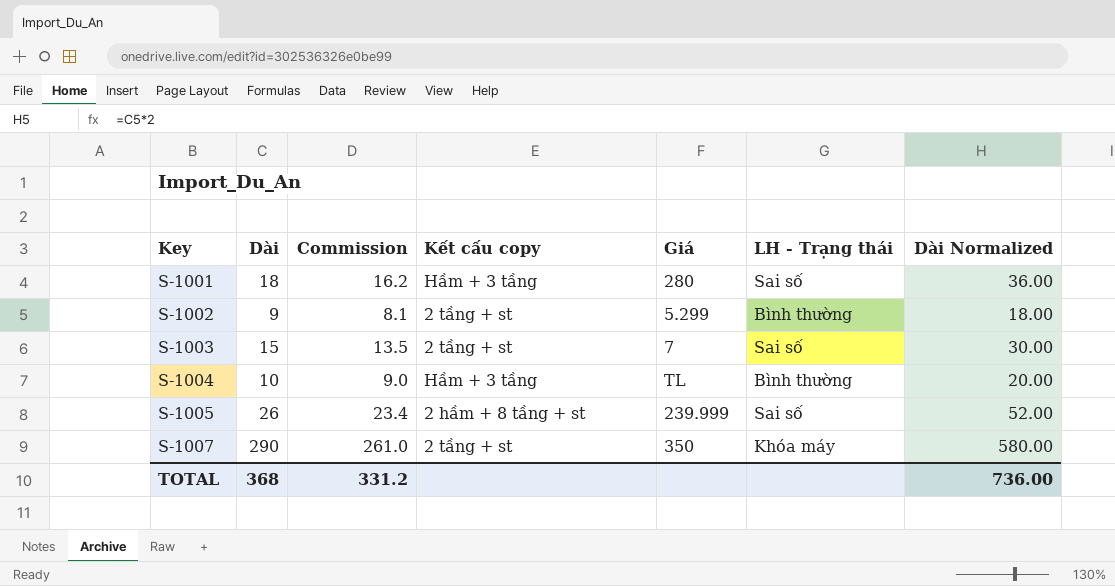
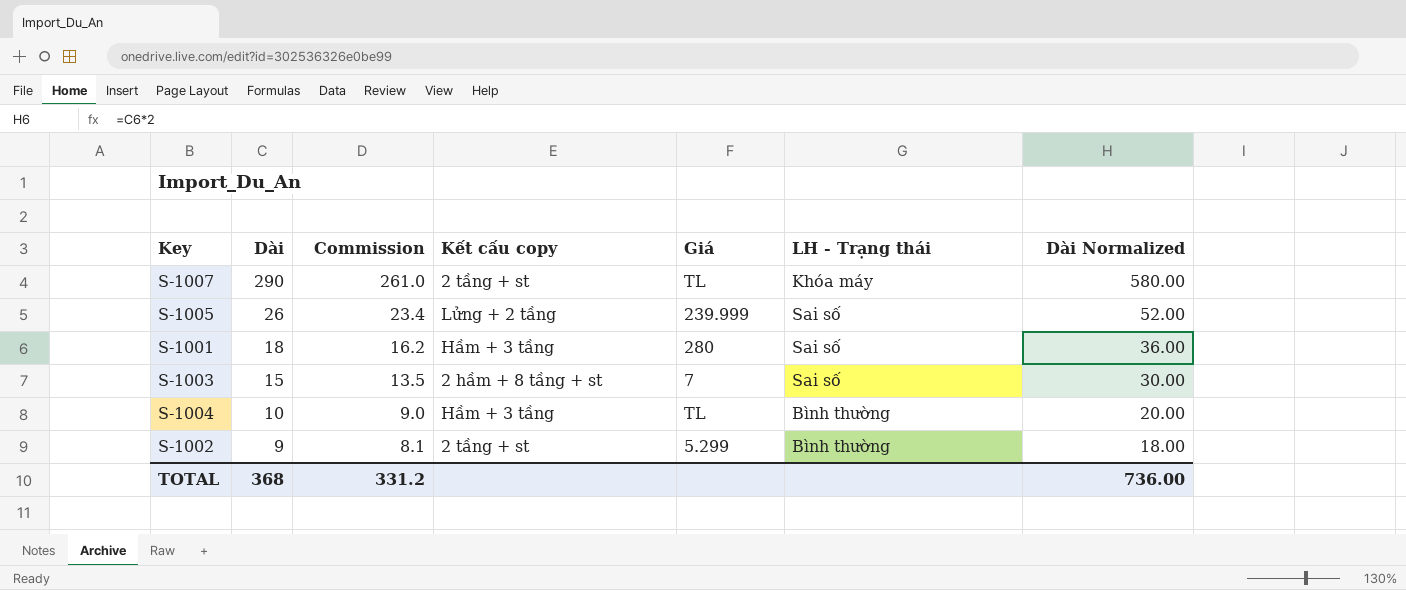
row order: Key ascending -> Dài descending
S-1007 | Giá: 350 -> TL
S-1005 | Kết cấu copy: 2 hầm + 8 tầng + st -> Lửng + 2 tầng
S-1003 | Kết cấu copy: 2 tầng + st -> 2 hầm + 8 tầng + st

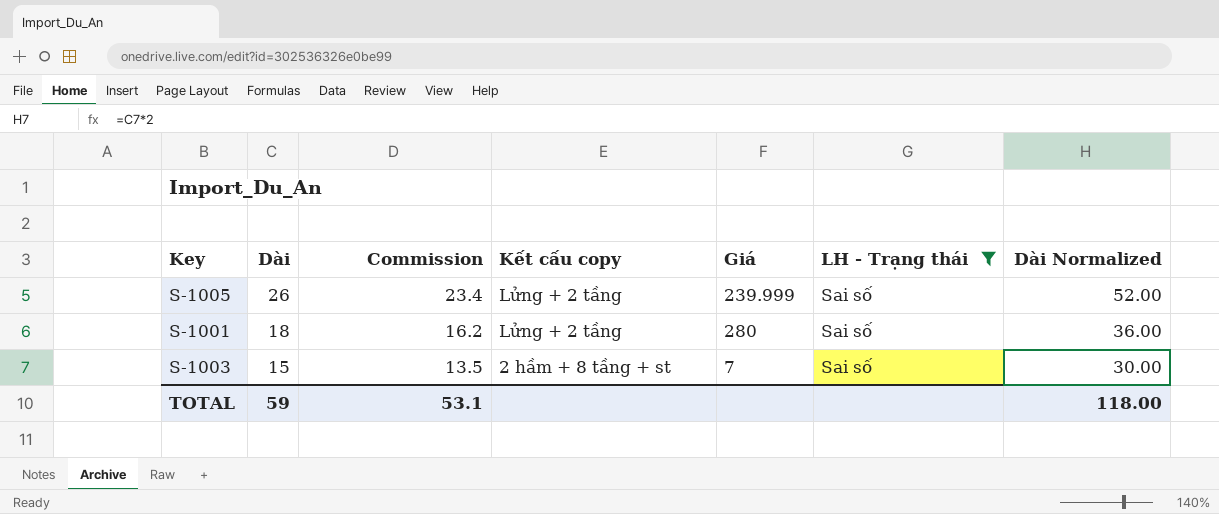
filter: none -> LH - Trạng thái = Sai số
S-1001 | Kết cấu copy: Hầm + 3 tầng -> Lửng + 2 tầng
TOTAL | Dài: 368 -> 59
TOTAL | Commission: 331.2 -> 53.1
TOTAL | Dài Normalized: 736.00 -> 118.00

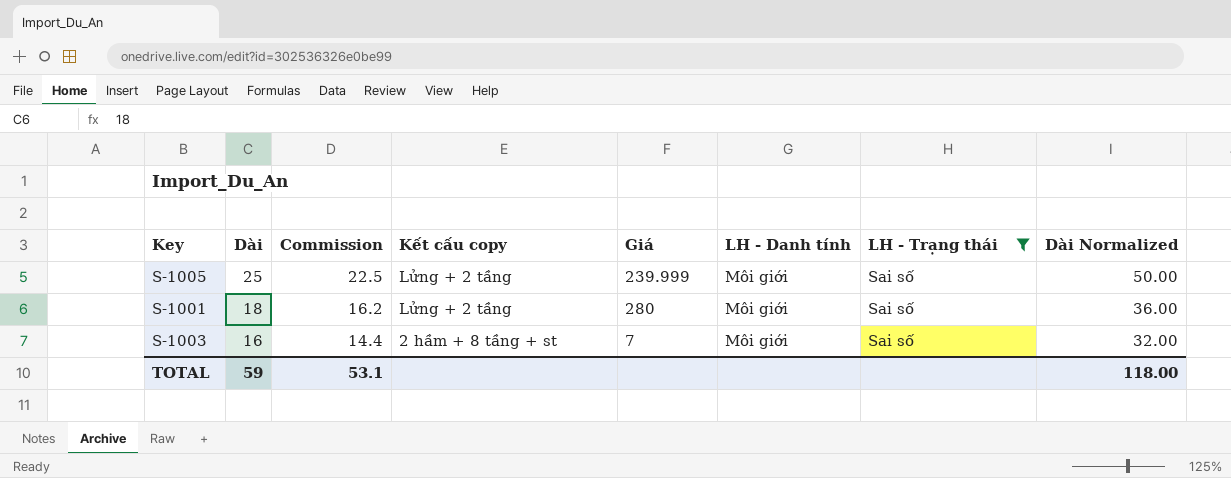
column LH - Danh tính | position: none -> 6
S-1005 | Dài: 26 -> 25
S-1005 | Commission: 23.4 -> 22.5
S-1005 | Dài Normalized: 52.00 -> 50.00
S-1003 | Dài: 15 -> 16
S-1003 | Commission: 13.5 -> 14.4
S-1003 | Dài Normalized: 30.00 -> 32.00

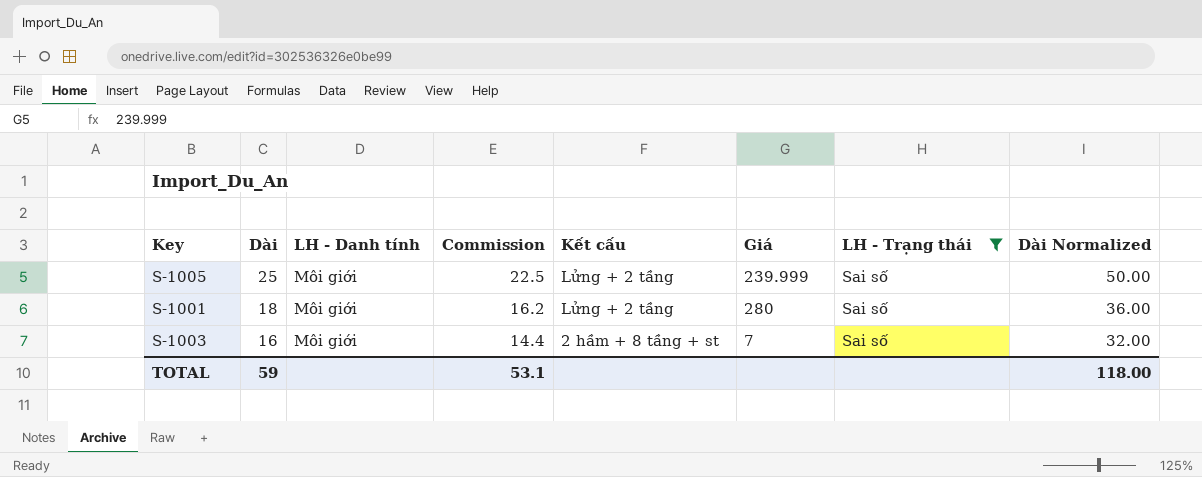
column LH - Danh tính | position: 6 -> 3
column name: Kết cấu copy -> Kết cấu

